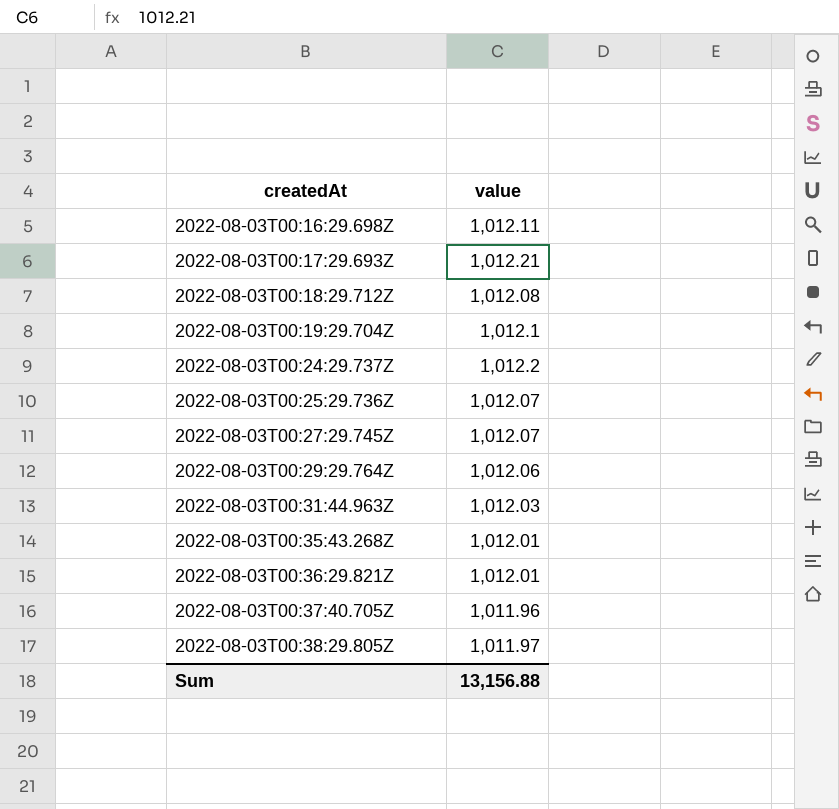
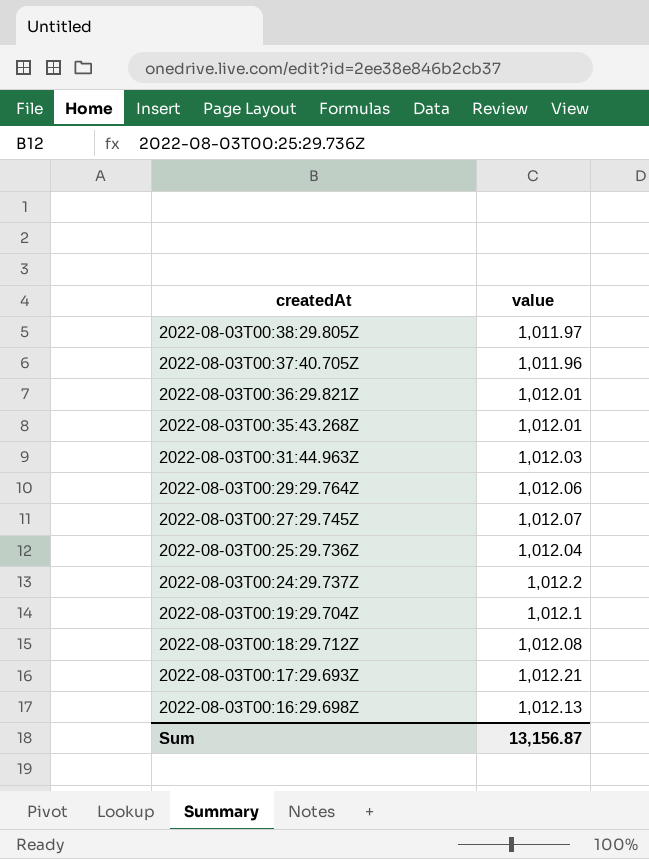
row order: createdAt ascending -> createdAt descending
2022-08-03T00:25:29.736Z | value: 1,012.07 -> 1,012.04
2022-08-03T00:16:29.698Z | value: 1,012.11 -> 1,012.13
Sum | value: 13,156.88 -> 13,156.87

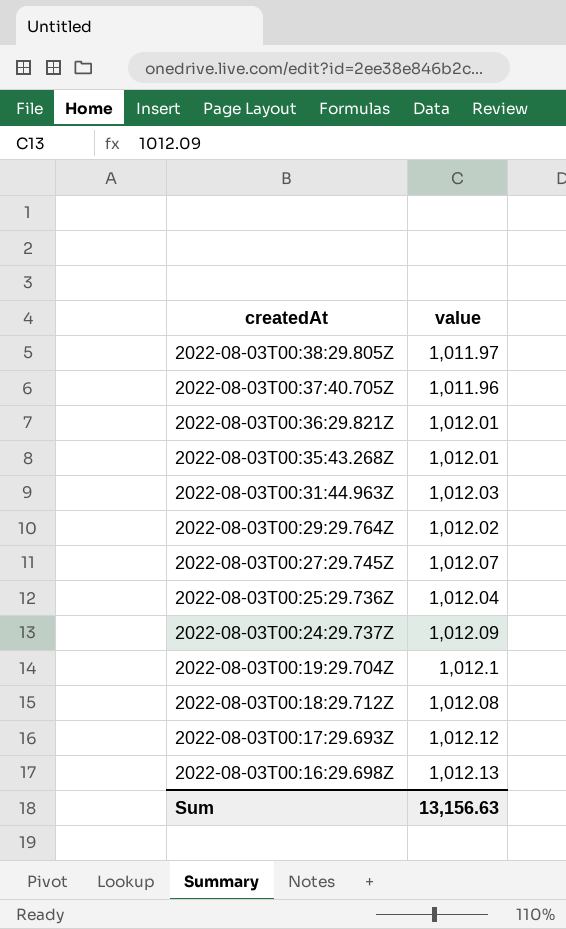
2022-08-03T00:29:29.764Z | value: 1,012.06 -> 1,012.02
2022-08-03T00:24:29.737Z | value: 1,012.2 -> 1,012.09
2022-08-03T00:17:29.693Z | value: 1,012.21 -> 1,012.12
Sum | value: 13,156.87 -> 13,156.63

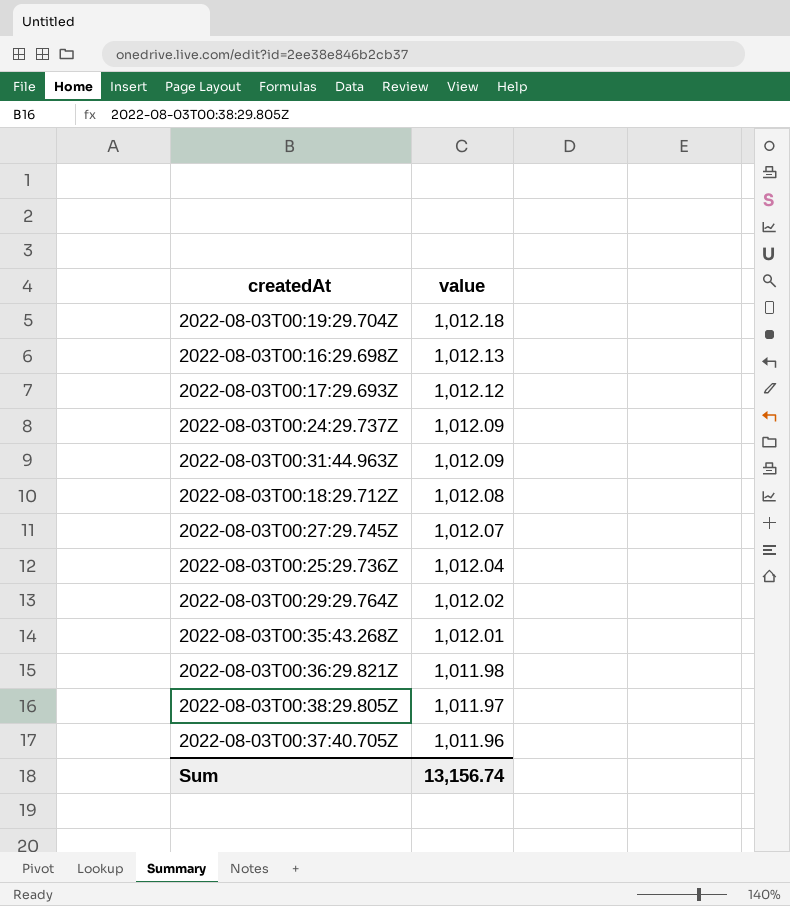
row order: createdAt descending -> value descending
2022-08-03T00:19:29.704Z | value: 1,012.1 -> 1,012.18
2022-08-03T00:31:44.963Z | value: 1,012.03 -> 1,012.09
2022-08-03T00:36:29.821Z | value: 1,012.01 -> 1,011.98
Sum | value: 13,156.63 -> 13,156.74

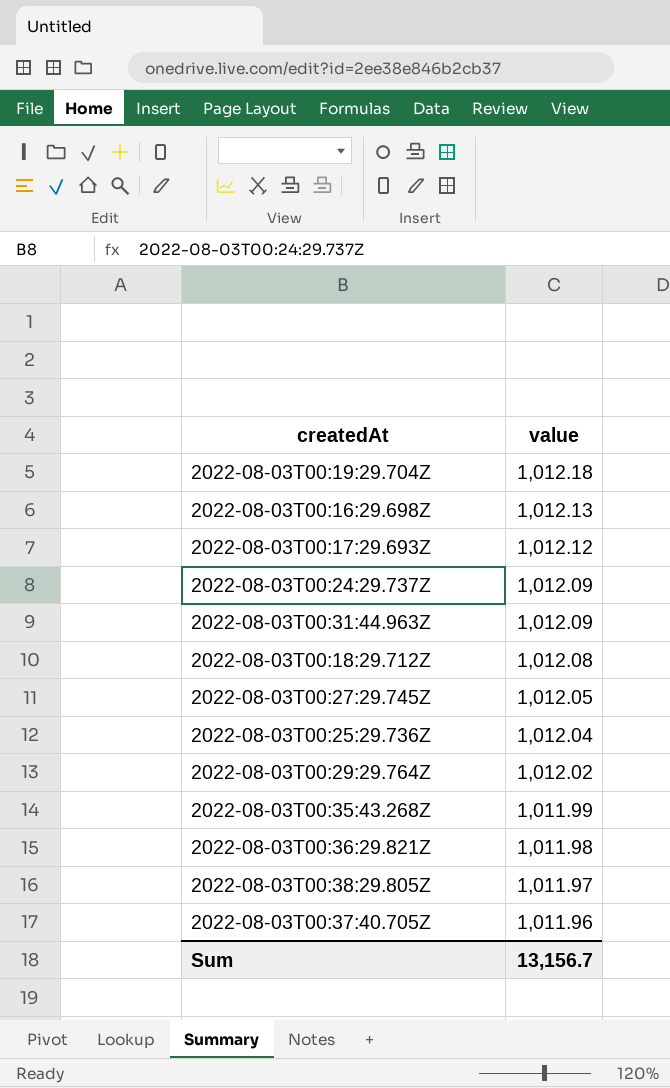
2022-08-03T00:27:29.745Z | value: 1,012.07 -> 1,012.05
2022-08-03T00:35:43.268Z | value: 1,012.01 -> 1,011.99
Sum | value: 13,156.74 -> 13,156.7

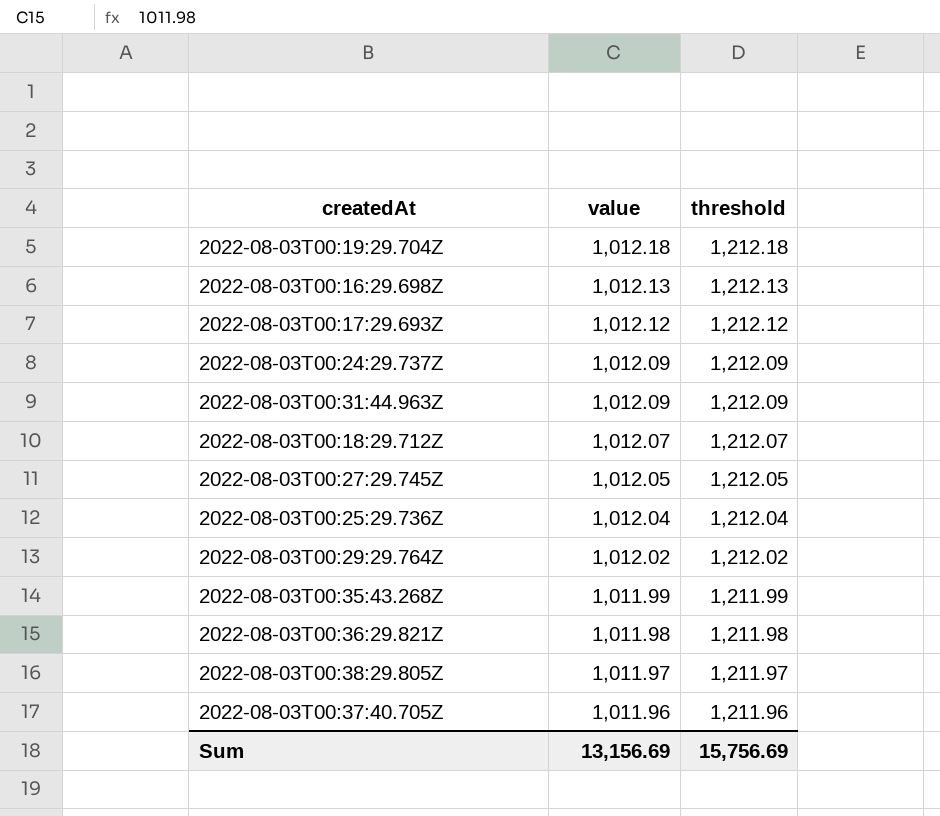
column threshold | formula: none -> [value] + 200
2022-08-03T00:18:29.712Z | value: 1,012.08 -> 1,012.07
Sum | value: 13,156.7 -> 13,156.69

